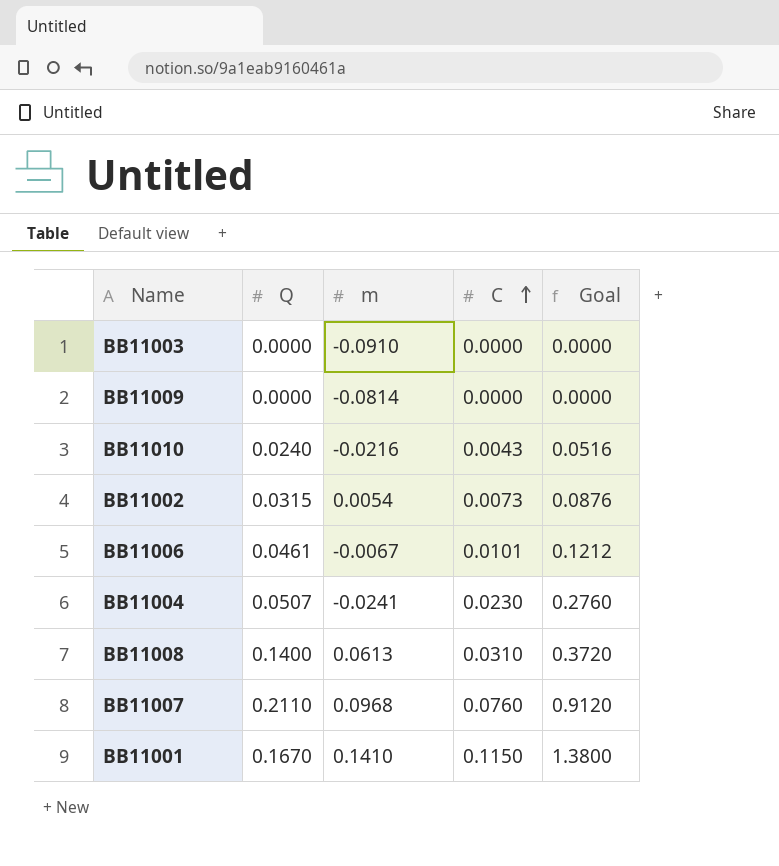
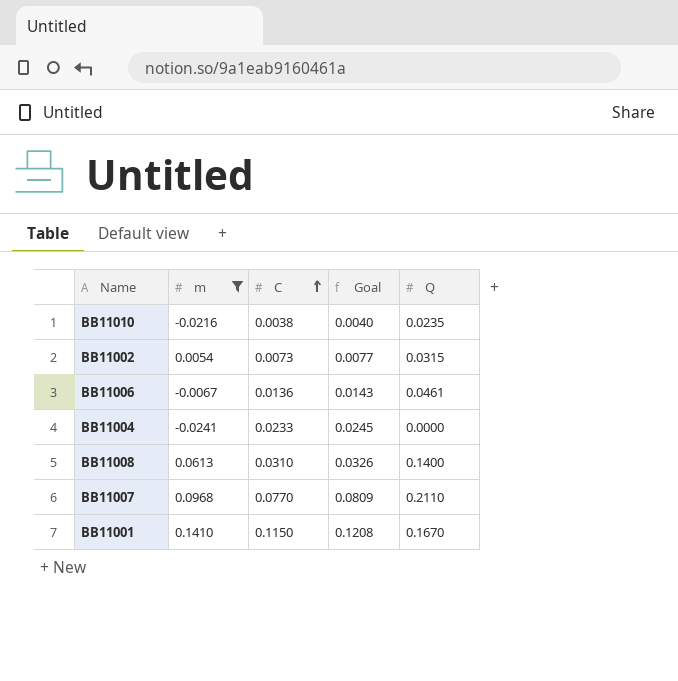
filter: none -> m >= -0.0241
column Goal | formula: [C] * 12 -> [C] * 1.05
column Q | position: 2 -> 5
BB11010 | C: 0.0043 -> 0.0038
BB11010 | Q: 0.0240 -> 0.0235
BB11006 | C: 0.0101 -> 0.0136
BB11004 | C: 0.0230 -> 0.0233
BB11004 | Q: 0.0507 -> 0.0000
BB11007 | C: 0.0760 -> 0.0770

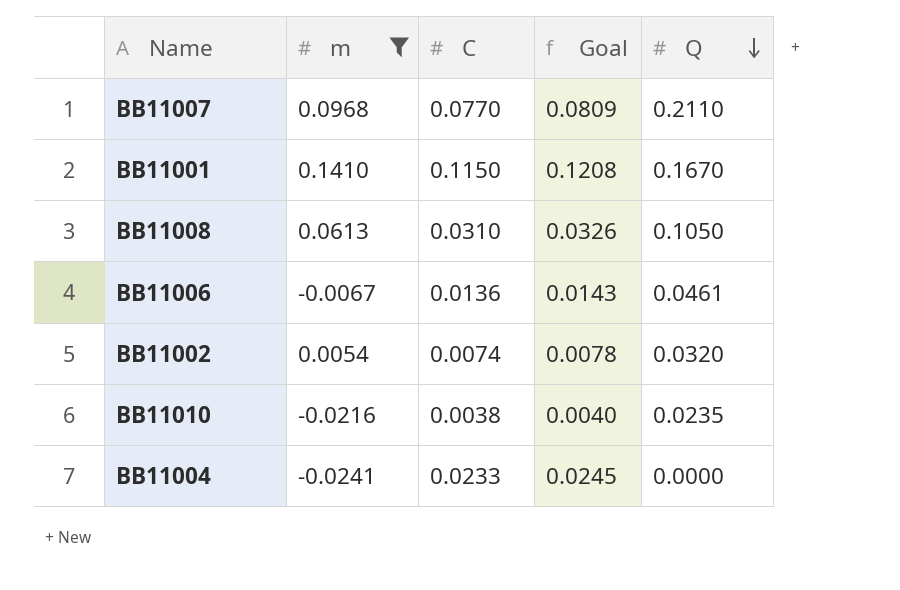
row order: C ascending -> Q descending
BB11008 | Q: 0.1400 -> 0.1050
BB11002 | C: 0.0073 -> 0.0074
BB11002 | Goal: 0.0077 -> 0.0078
BB11002 | Q: 0.0315 -> 0.0320

